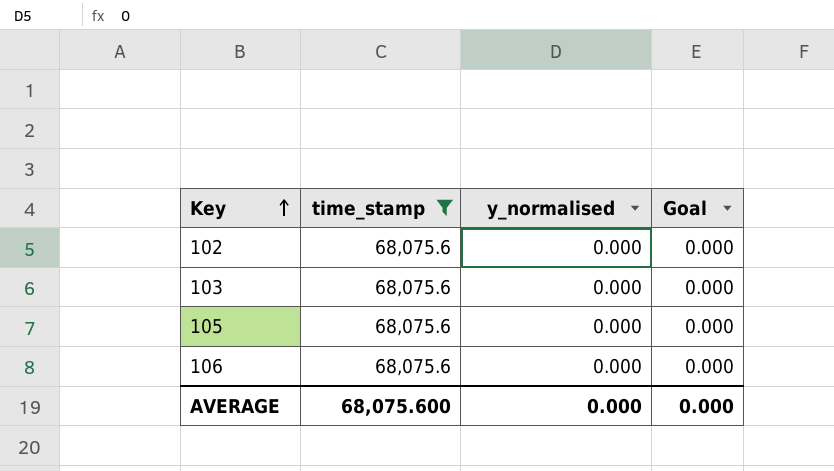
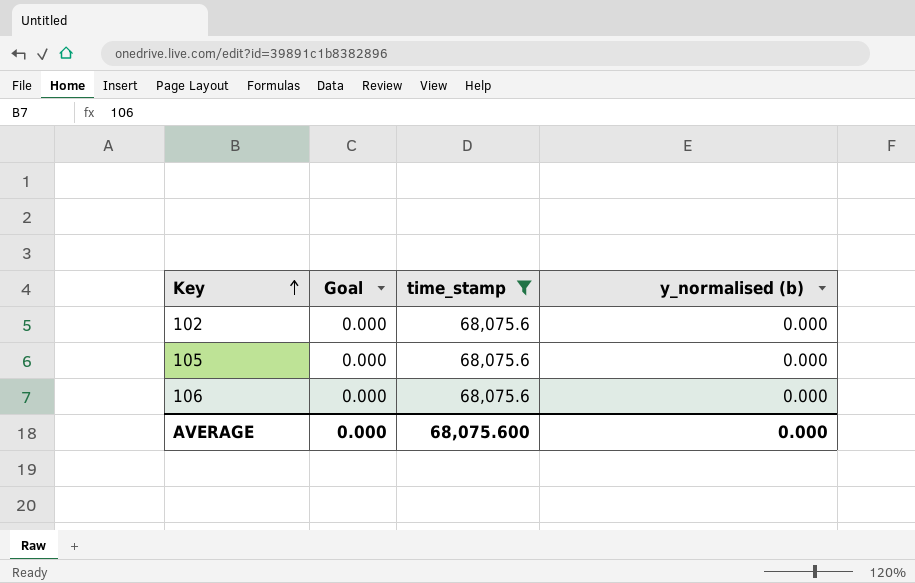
column Goal | position: 4 -> 2
column name: y_normalised -> y_normalised (b)
row 103: 68,075.6 | 0.000 | 0.000 -> none

